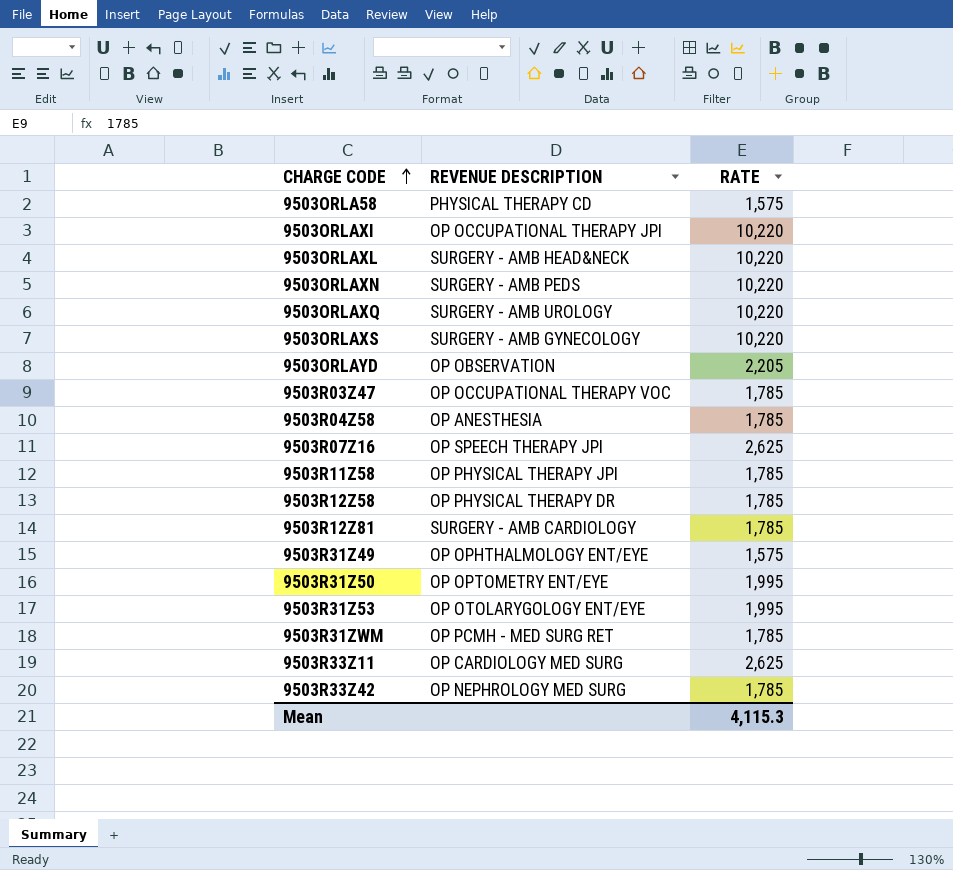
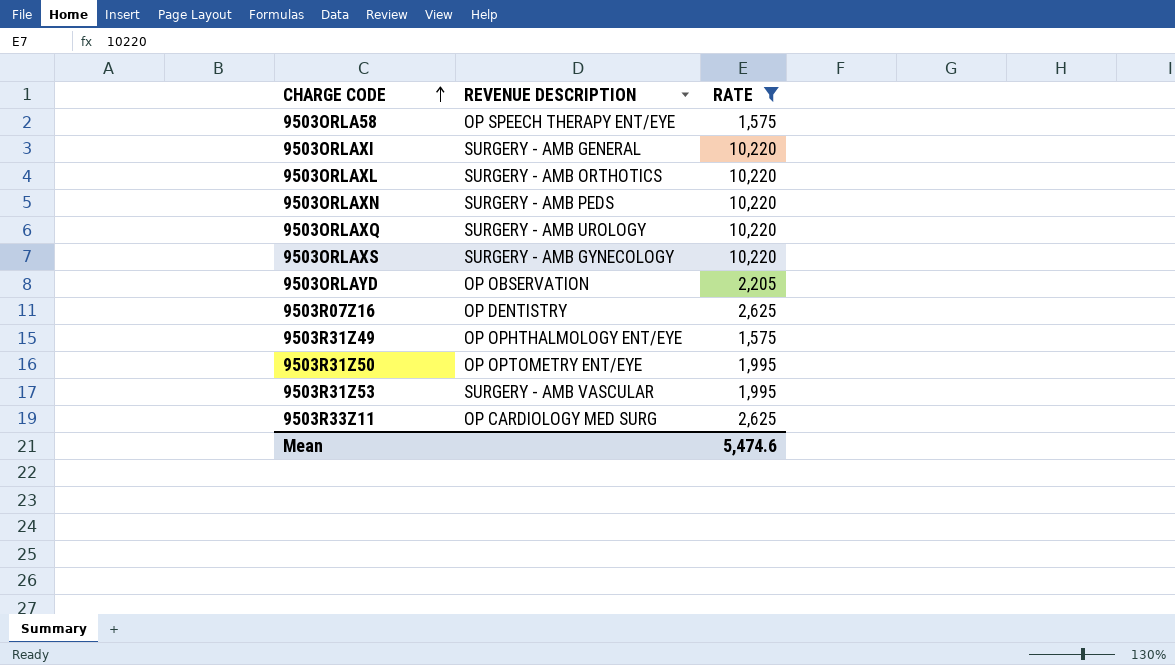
filter: none -> RATE != 1,785
9503ORLA58 | REVENUE DESCRIPTION: PHYSICAL THERAPY CD -> OP SPEECH THERAPY ENT/EYE
9503ORLAXI | REVENUE DESCRIPTION: OP OCCUPATIONAL THERAPY JPI -> SURGERY - AMB GENERAL
9503ORLAXL | REVENUE DESCRIPTION: SURGERY - AMB HEAD&NECK -> SURGERY - AMB ORTHOTICS
9503R07Z16 | REVENUE DESCRIPTION: OP SPEECH THERAPY JPI -> OP DENTISTRY
9503R31Z53 | REVENUE DESCRIPTION: OP OTOLARYGOLOGY ENT/EYE -> SURGERY - AMB VASCULAR
Mean | RATE: 4,115.3 -> 5,474.6

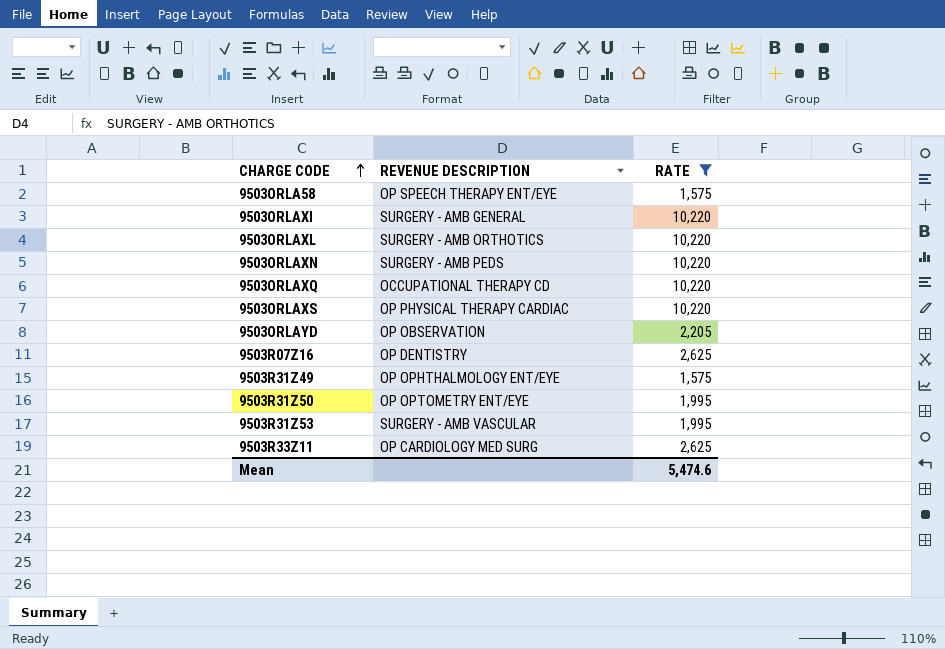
9503ORLAXQ | REVENUE DESCRIPTION: SURGERY - AMB UROLOGY -> OCCUPATIONAL THERAPY CD
9503ORLAXS | REVENUE DESCRIPTION: SURGERY - AMB GYNECOLOGY -> OP PHYSICAL THERAPY CARDIAC

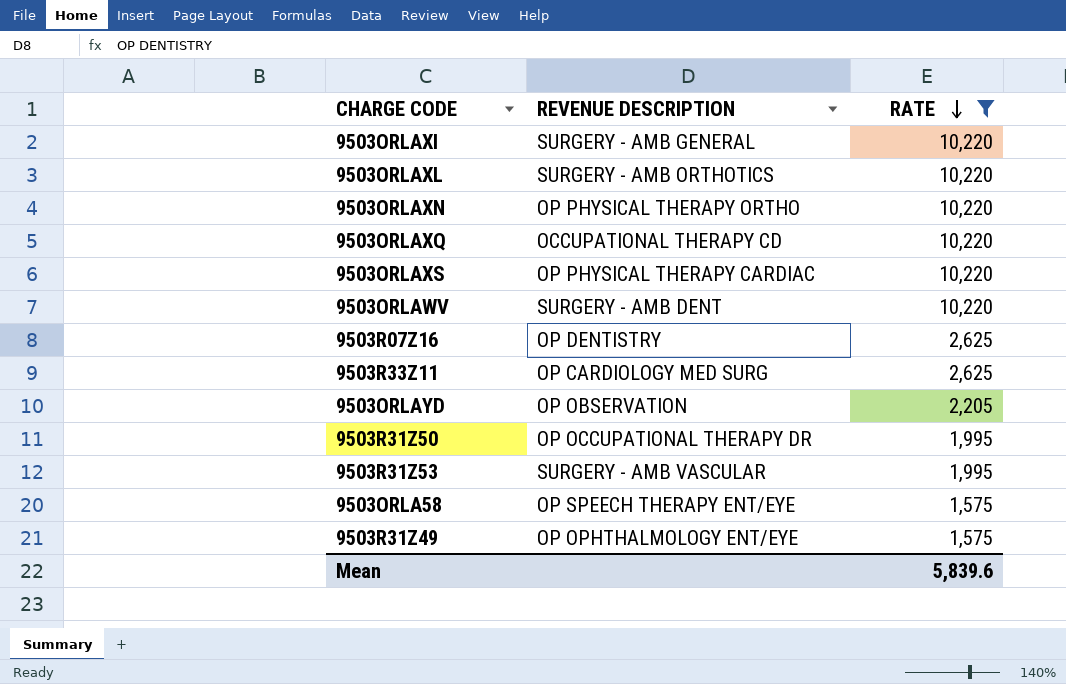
row order: CHARGE CODE ascending -> RATE descending
9503ORLAXN | REVENUE DESCRIPTION: SURGERY - AMB PEDS -> OP PHYSICAL THERAPY ORTHO
row 9503ORLAWV: none -> SURGERY - AMB DENT | 10,220
9503R31Z50 | REVENUE DESCRIPTION: OP OPTOMETRY ENT/EYE -> OP OCCUPATIONAL THERAPY DR
Mean | RATE: 5,474.6 -> 5,839.6

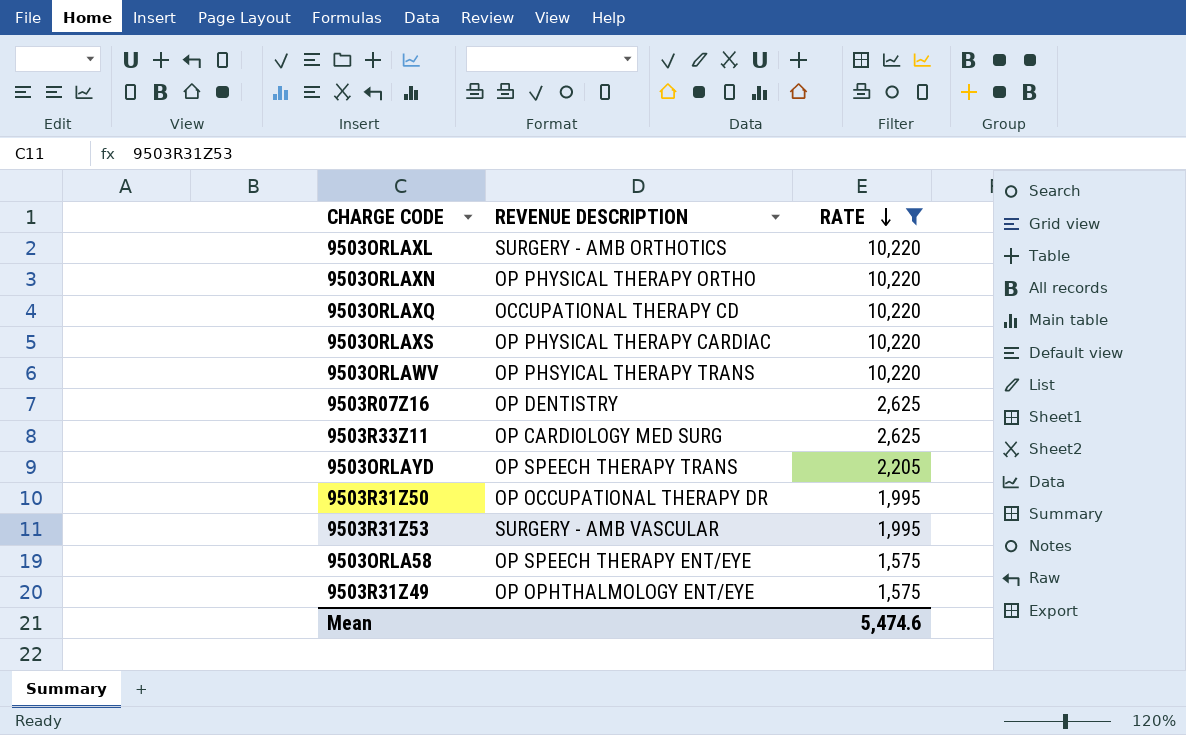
row 9503ORLAXI: SURGERY - AMB GENERAL | 10,220 -> none
9503ORLAWV | REVENUE DESCRIPTION: SURGERY - AMB DENT -> OP PHSYICAL THERAPY TRANS
9503ORLAYD | REVENUE DESCRIPTION: OP OBSERVATION -> OP SPEECH THERAPY TRANS
Mean | RATE: 5,839.6 -> 5,474.6

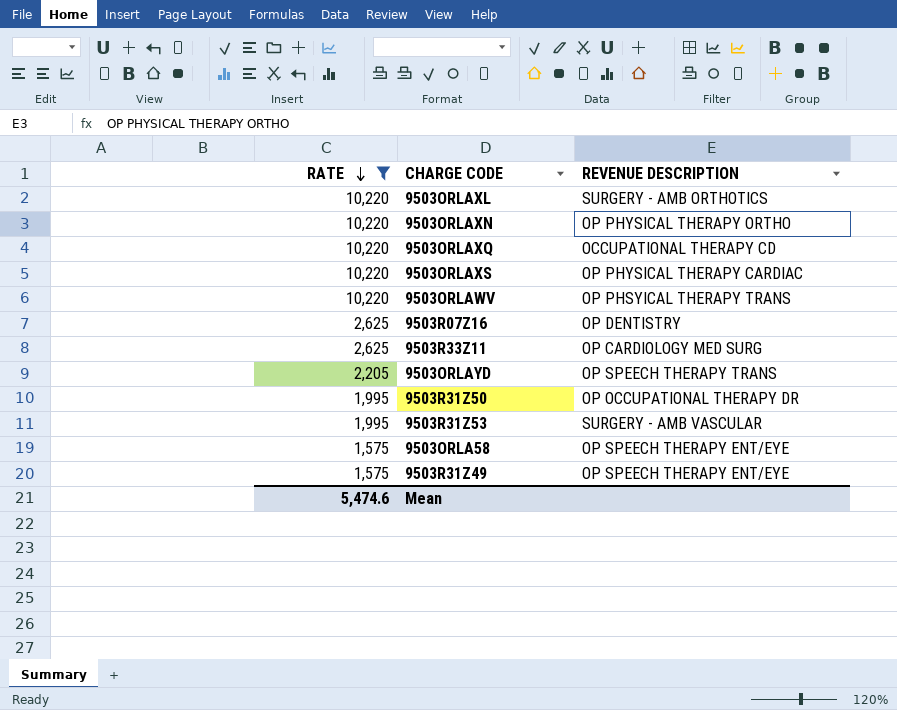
column RATE | position: 3 -> 1
9503R31Z49 | REVENUE DESCRIPTION: OP OPHTHALMOLOGY ENT/EYE -> OP SPEECH THERAPY ENT/EYE

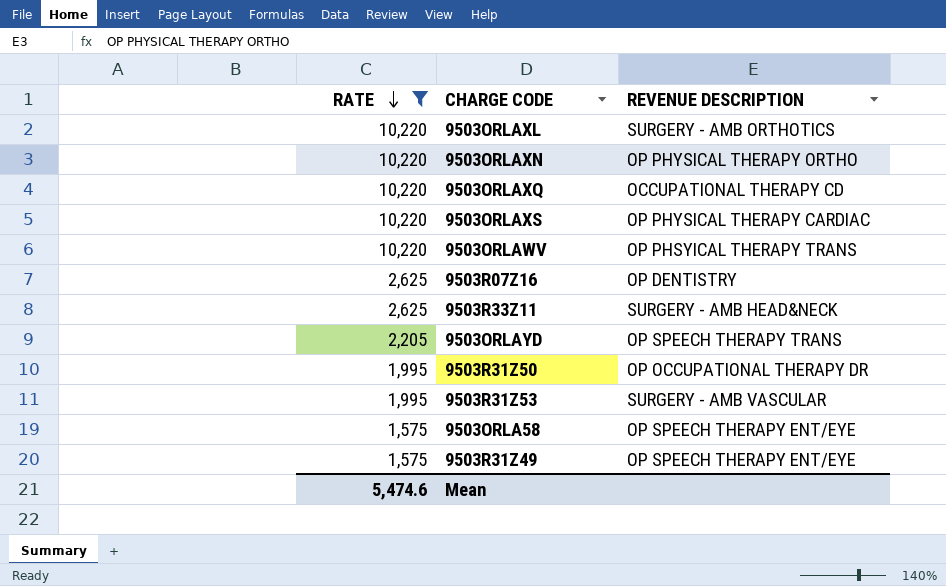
9503R33Z11 | REVENUE DESCRIPTION: OP CARDIOLOGY MED SURG -> SURGERY - AMB HEAD&NECK

